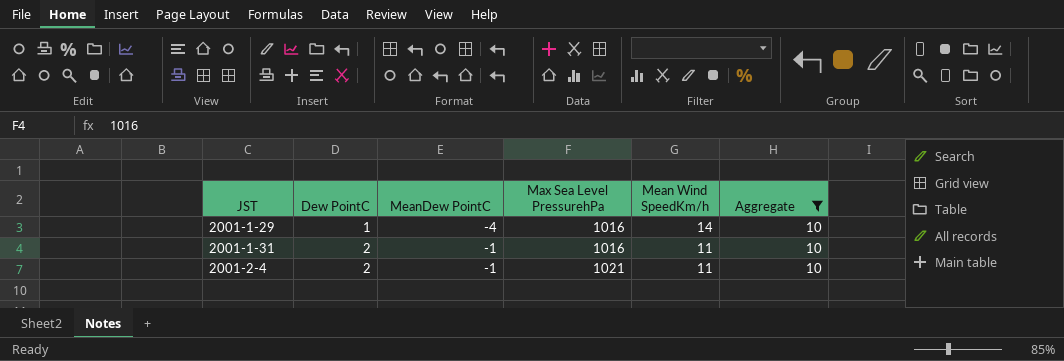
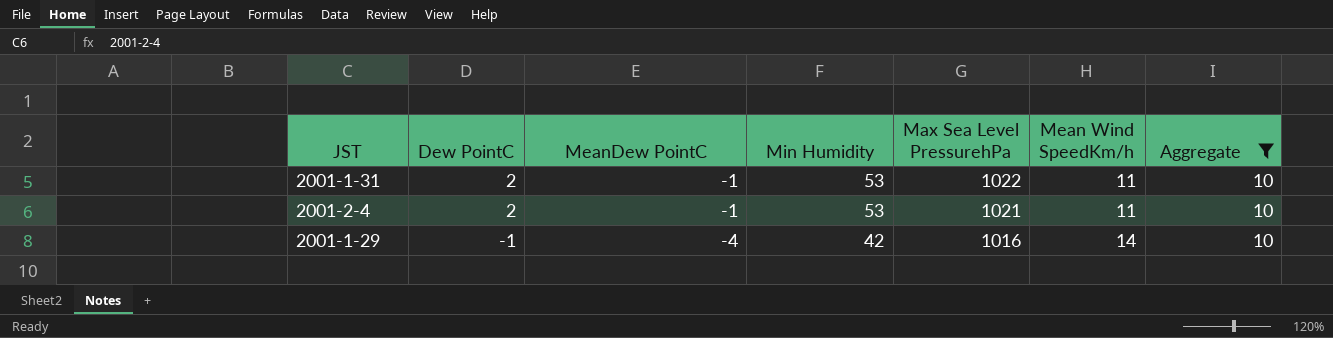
row order: JST ascending -> Dew PointC descending
column Min Humidity | position: none -> 4
2001-1-31 | Max Sea Level PressurehPa: 1016 -> 1022
2001-1-29 | Dew PointC: 1 -> -1

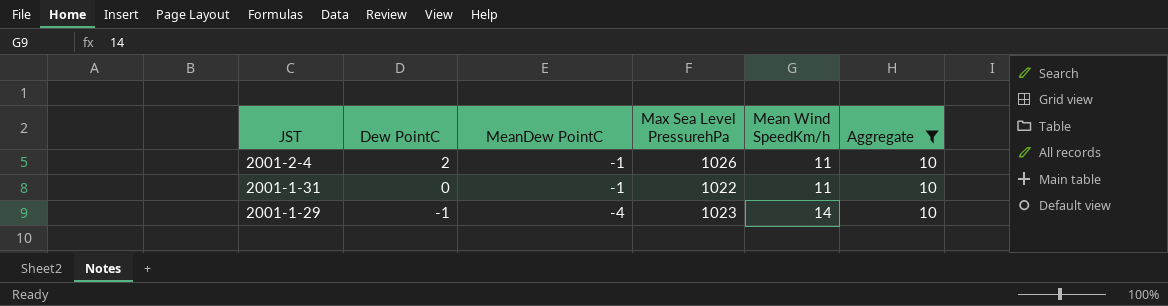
row order: Dew PointC descending -> JST descending
column Min Humidity | position: 4 -> none
2001-2-4 | Max Sea Level PressurehPa: 1021 -> 1026
2001-1-31 | Dew PointC: 2 -> 0
2001-1-29 | Max Sea Level PressurehPa: 1016 -> 1023

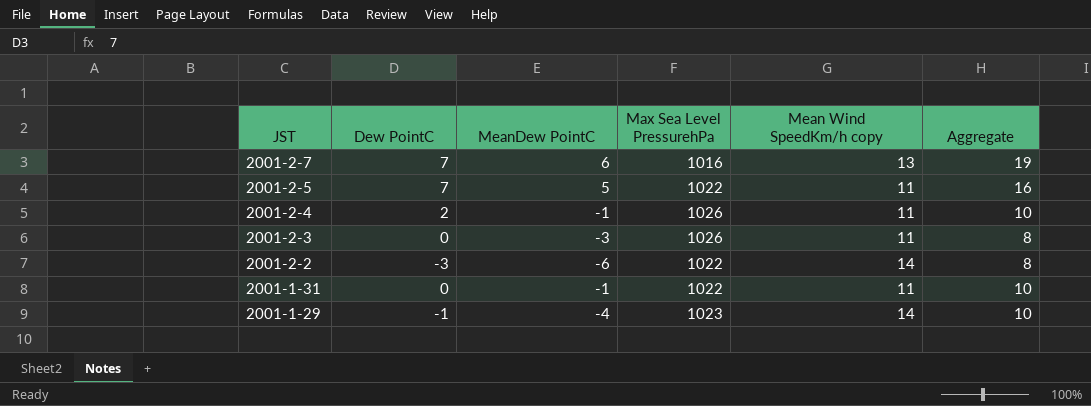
filter: Aggregate = 10 -> none
column name: Mean Wind SpeedKm/h -> Mean Wind SpeedKm/h copy

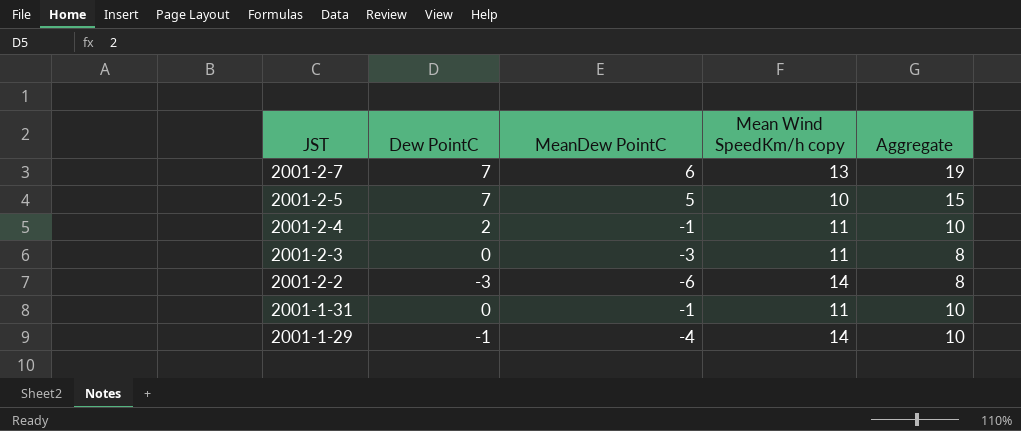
column Max Sea Level PressurehPa | position: 4 -> none
2001-2-5 | Mean Wind SpeedKm/h copy: 11 -> 10
2001-2-5 | Aggregate: 16 -> 15

